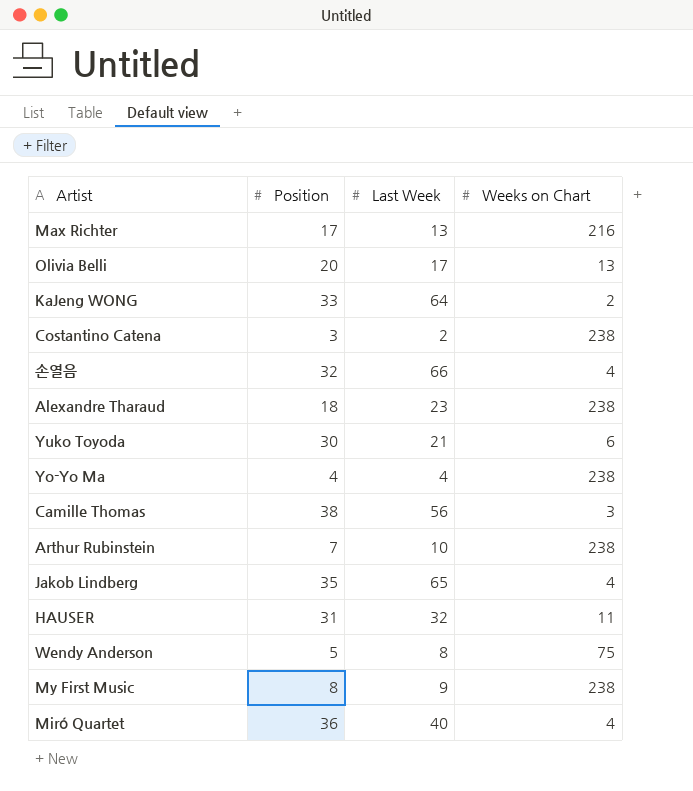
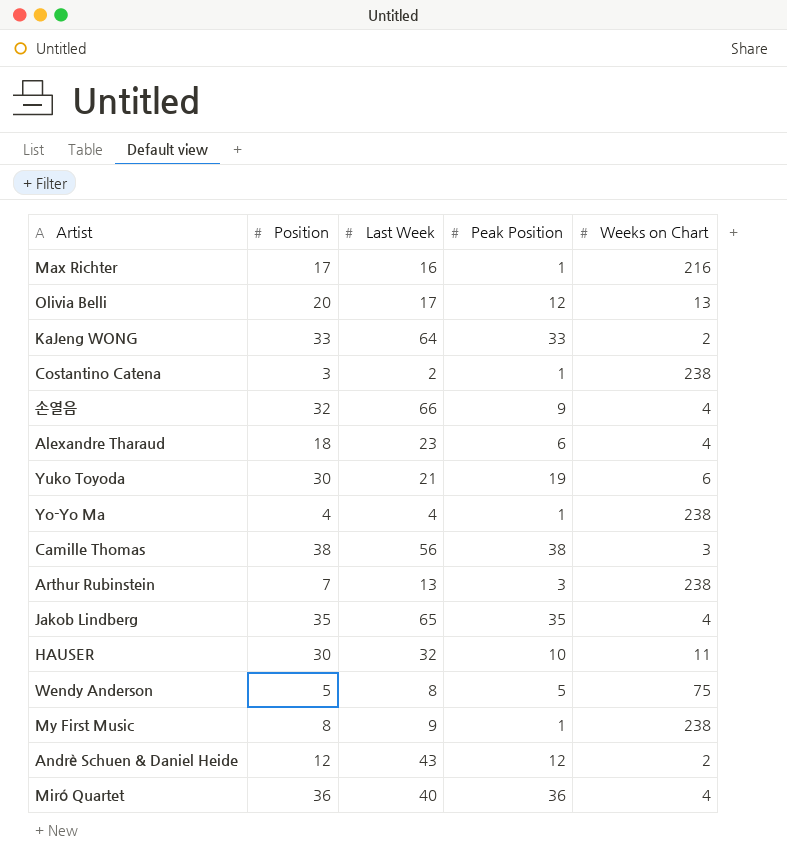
column Peak Position | position: none -> 4
Max Richter | Last Week: 13 -> 16
Alexandre Tharaud | Weeks on Chart: 238 -> 4
Arthur Rubinstein | Last Week: 10 -> 13
HAUSER | Position: 31 -> 30
row Andrè Schuen & Daniel Heide: none -> 12 | 43 | 12 | 2

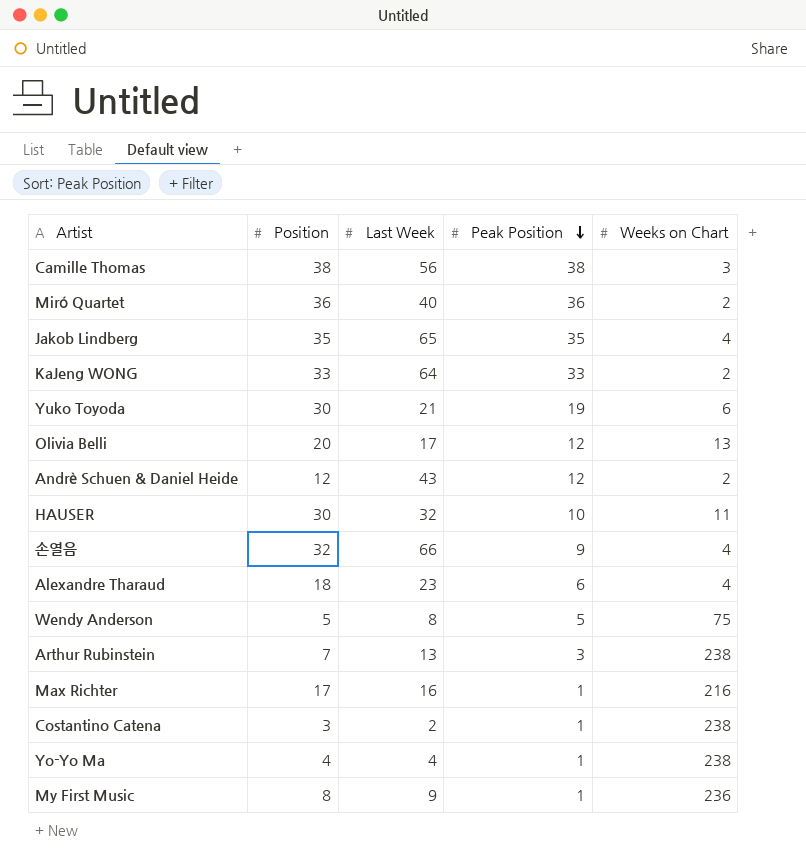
row order: none -> Peak Position descending
Miró Quartet | Weeks on Chart: 4 -> 2
My First Music | Weeks on Chart: 238 -> 236

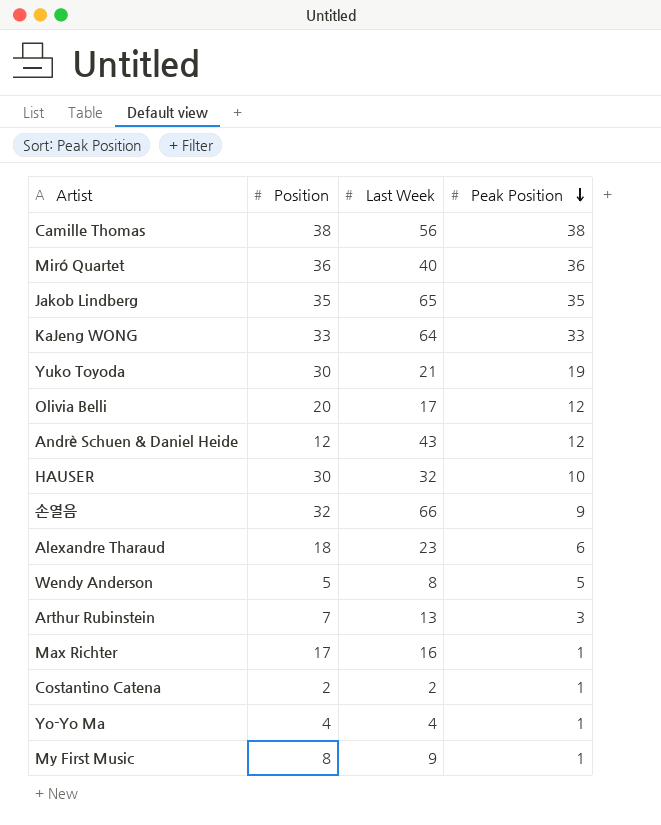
column Weeks on Chart | position: 5 -> none
Costantino Catena | Position: 3 -> 2

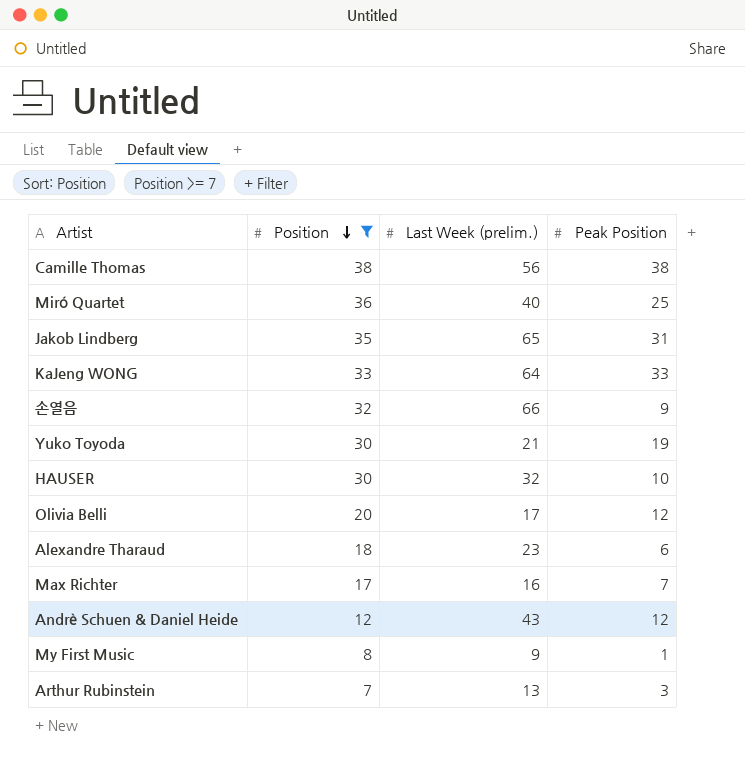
filter: none -> Position >= 7
row order: Peak Position descending -> Position descending
column name: Last Week -> Last Week (prelim.)
Miró Quartet | Peak Position: 36 -> 25
Jakob Lindberg | Peak Position: 35 -> 31
Max Richter | Peak Position: 1 -> 7

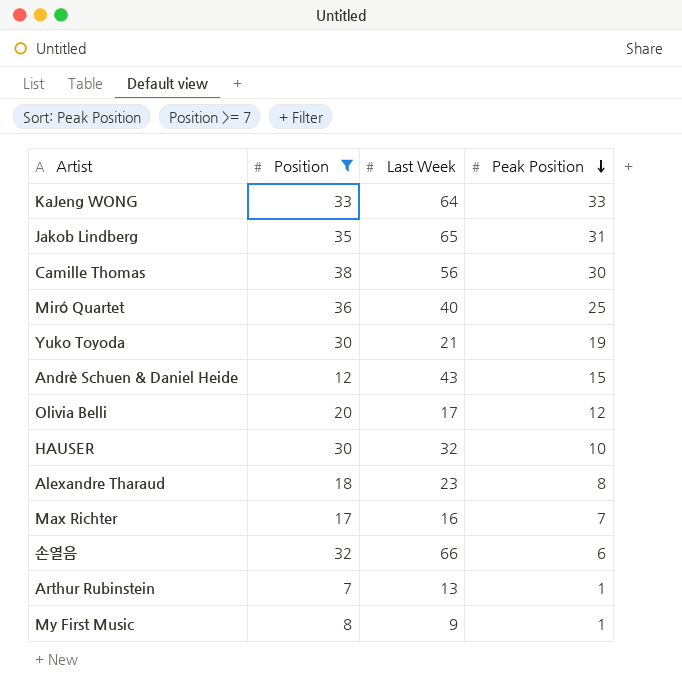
row order: Position descending -> Peak Position descending
column name: Last Week (prelim.) -> Last Week
Camille Thomas | Peak Position: 38 -> 30
Andrè Schuen & Daniel Heide | Peak Position: 12 -> 15
Alexandre Tharaud | Peak Position: 6 -> 8
손열음 | Peak Position: 9 -> 6
Arthur Rubinstein | Peak Position: 3 -> 1

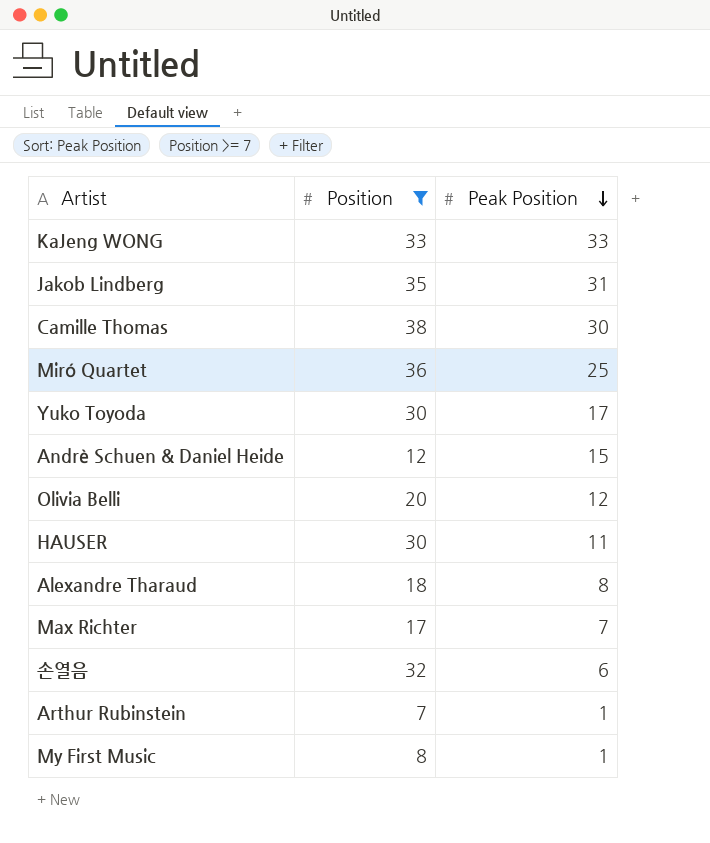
column Last Week | position: 3 -> none
Yuko Toyoda | Peak Position: 19 -> 17
HAUSER | Peak Position: 10 -> 11

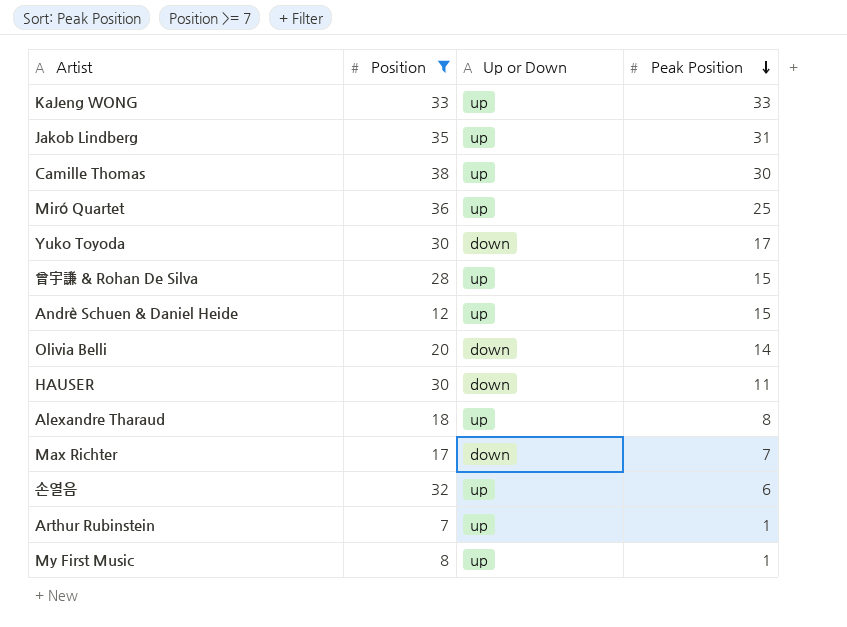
column Up or Down | position: none -> 3
row 曾宇謙 & Rohan De Silva: none -> 28 | up | 15
Olivia Belli | Peak Position: 12 -> 14

